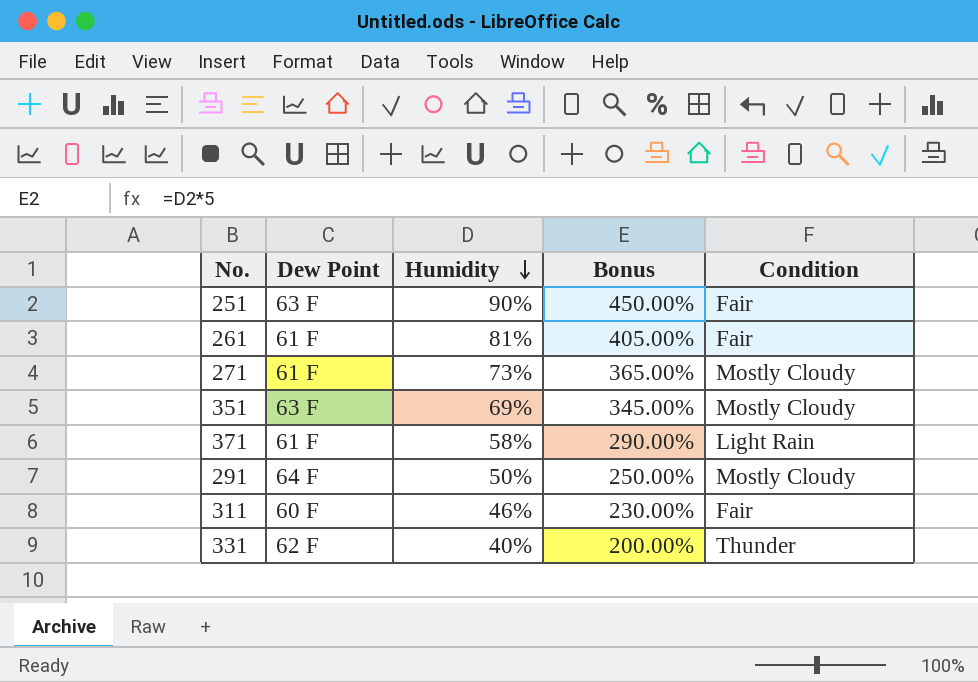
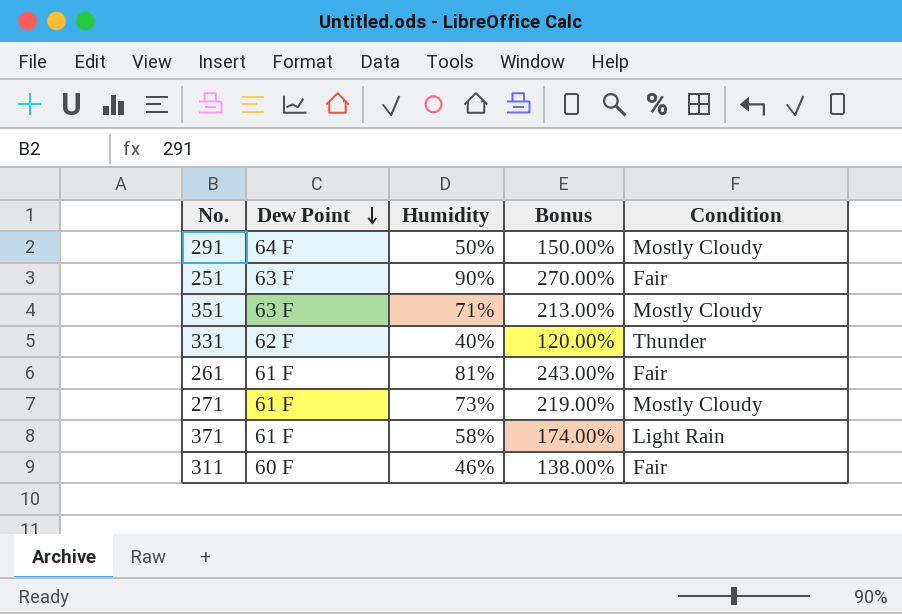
row order: Humidity descending -> Dew Point descending
column Bonus | formula: [Humidity] * 5 -> [Humidity] * 3
351 | Humidity: 69% -> 71%

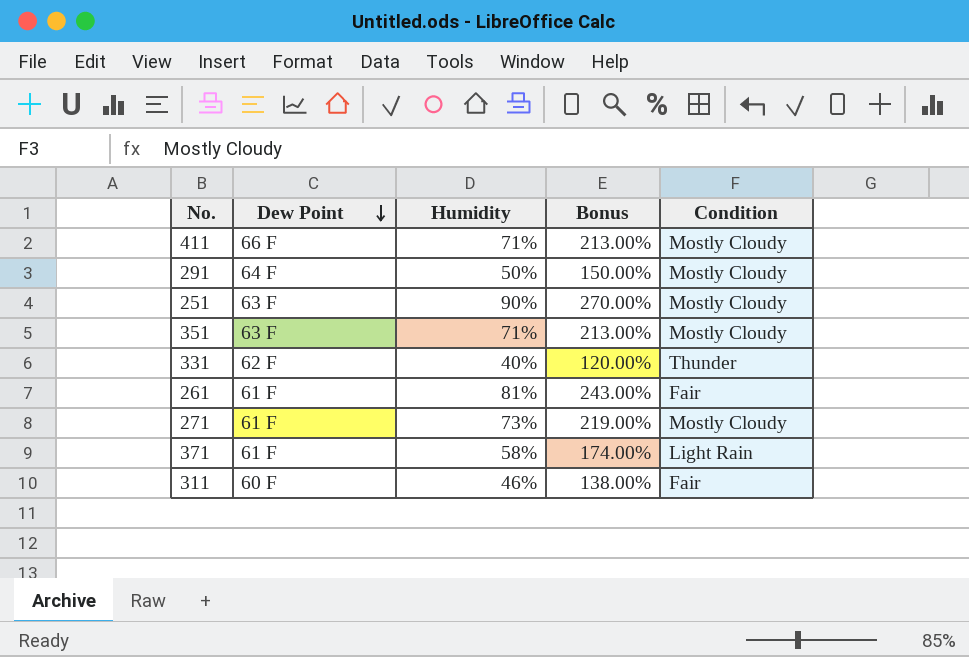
row 411: none -> 66 F | 71% | 213.00% | Mostly Cloudy
251 | Condition: Fair -> Mostly Cloudy

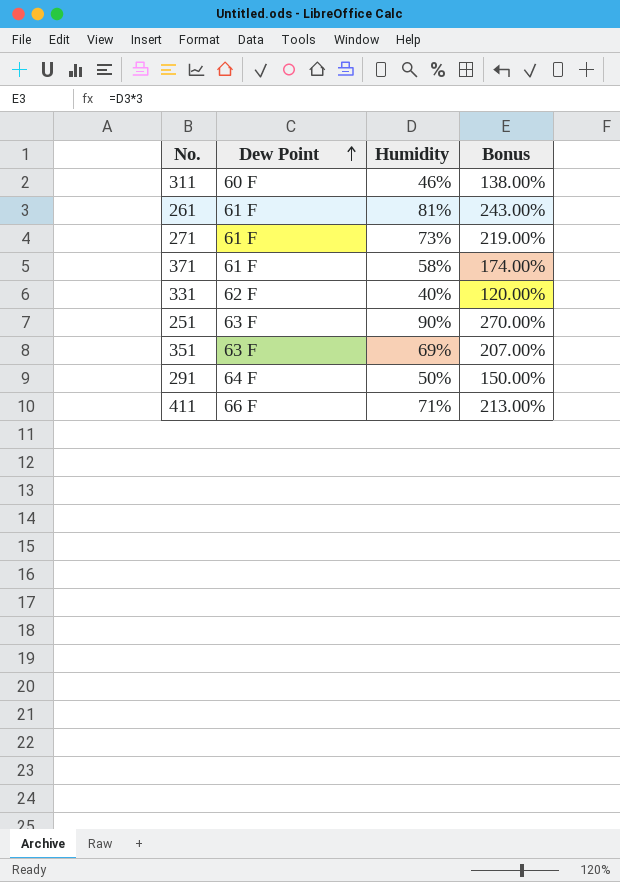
row order: Dew Point descending -> Dew Point ascending
column Condition | position: 5 -> none
351 | Humidity: 71% -> 69%
351 | Bonus: 213.00% -> 207.00%

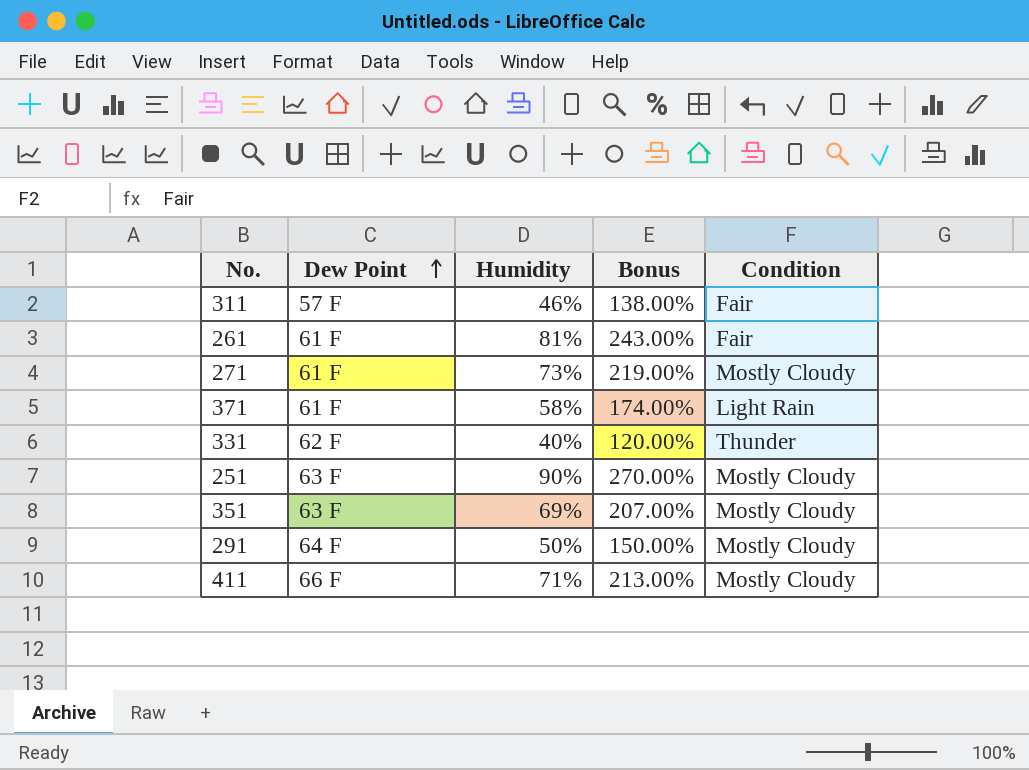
column Condition | position: none -> 5
311 | Dew Point: 60 F -> 57 F

